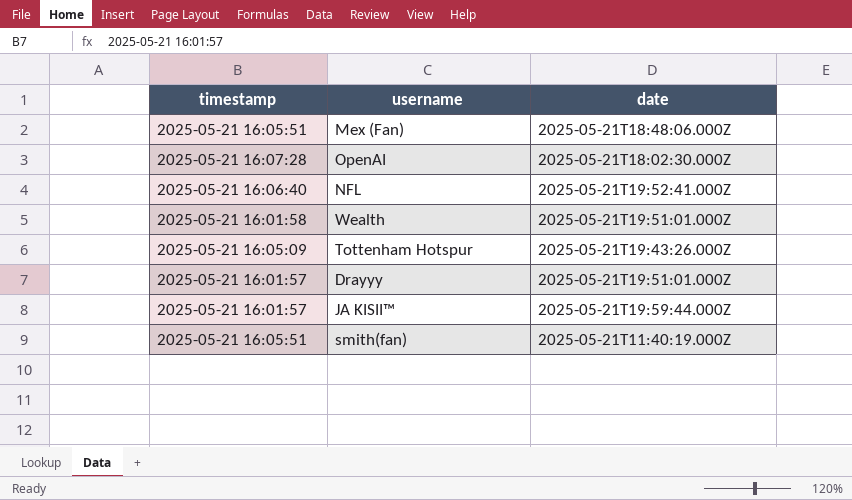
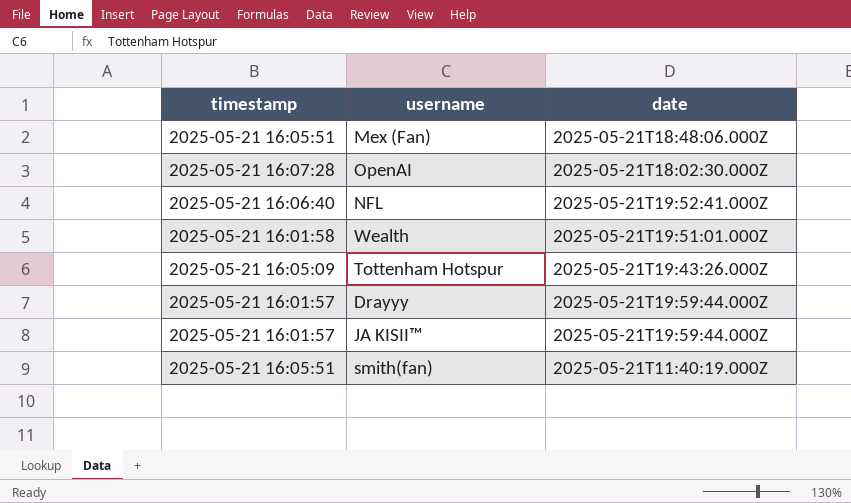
Drayyy | date: 2025-05-21T19:51:01.000Z -> 2025-05-21T19:59:44.000Z

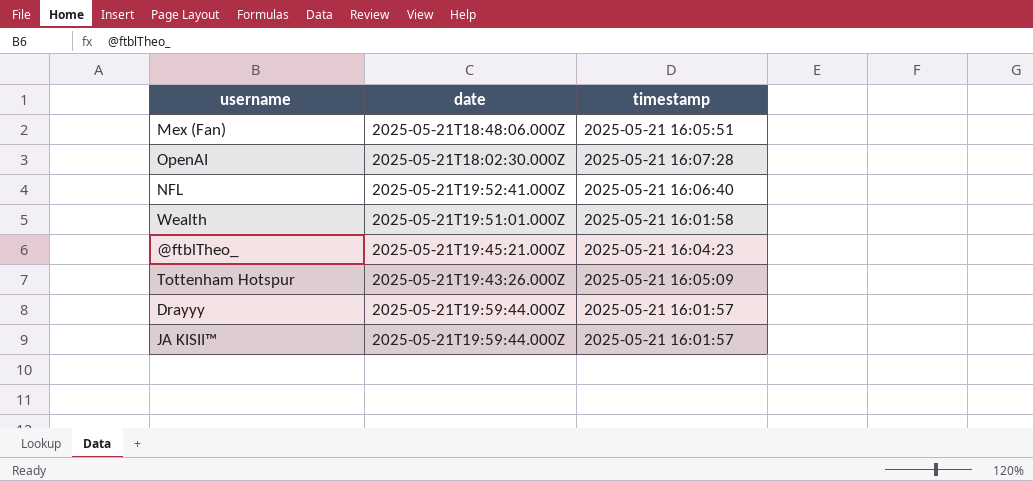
column timestamp | position: 1 -> 3
row smith(fan): 2025-05-21 16:05:51 | 2025-05-21T11:40:19.000Z -> none
row @ftblTheo_: none -> 2025-05-21T19:45:21.000Z | 2025-05-21 16:04:23

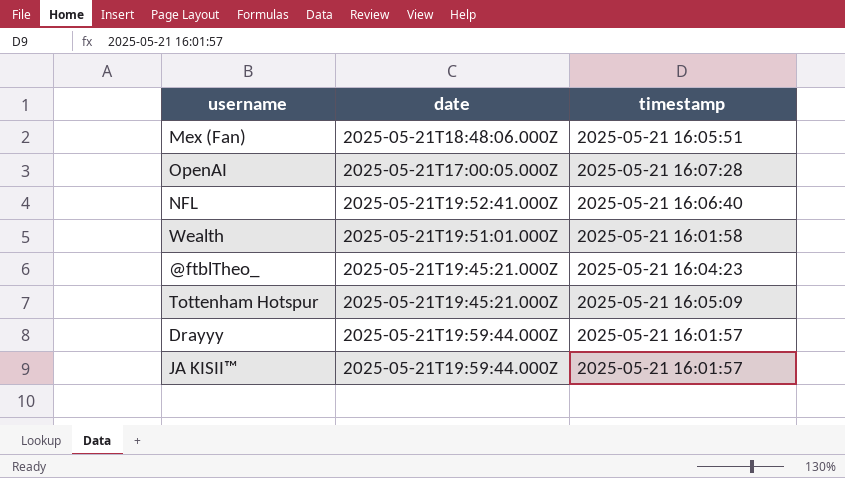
OpenAI | date: 2025-05-21T18:02:30.000Z -> 2025-05-21T17:00:05.000Z
Tottenham Hotspur | date: 2025-05-21T19:43:26.000Z -> 2025-05-21T19:45:21.000Z

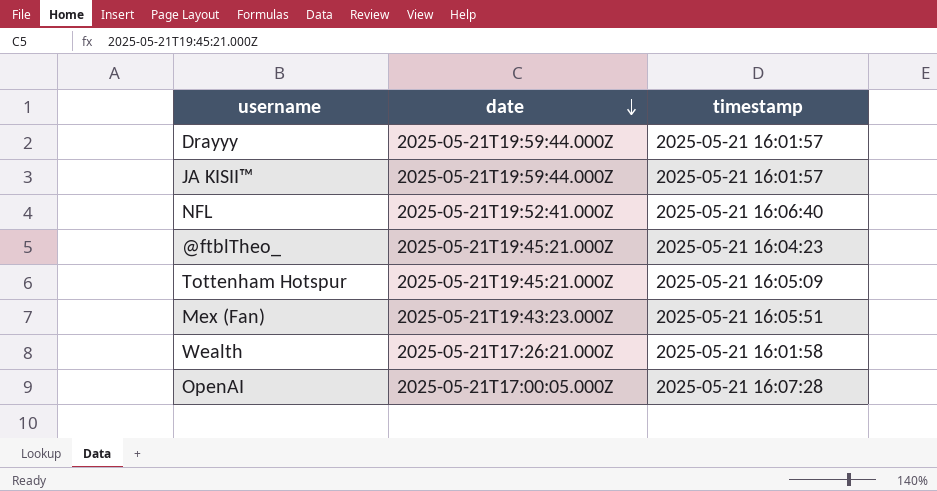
row order: none -> date descending
Mex (Fan) | date: 2025-05-21T18:48:06.000Z -> 2025-05-21T19:43:23.000Z
Wealth | date: 2025-05-21T19:51:01.000Z -> 2025-05-21T17:26:21.000Z

